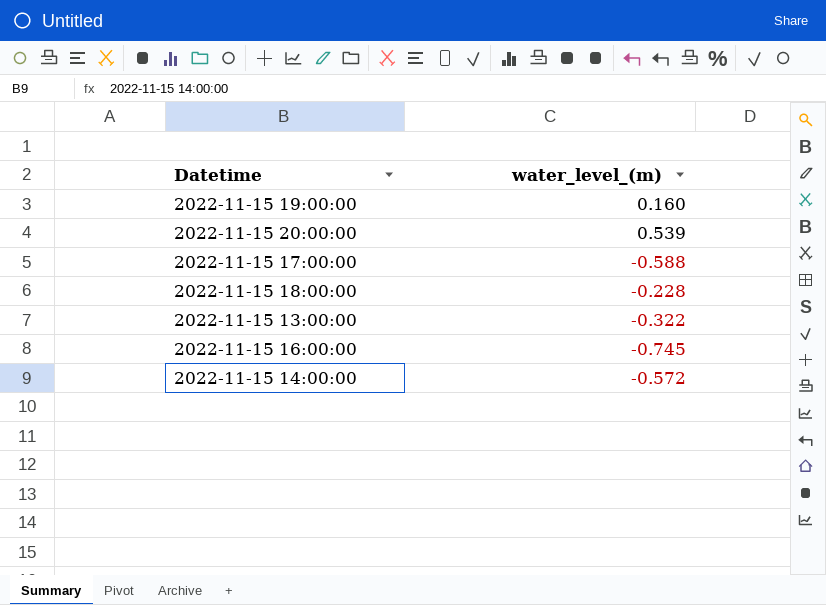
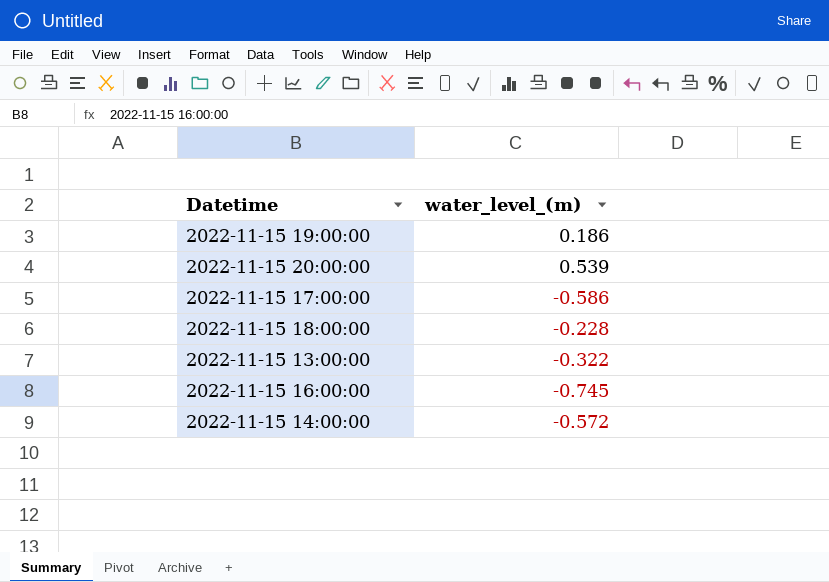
2022-11-15 19:00:00 | water_level_(m): 0.160 -> 0.186
2022-11-15 17:00:00 | water_level_(m): -0.588 -> -0.586

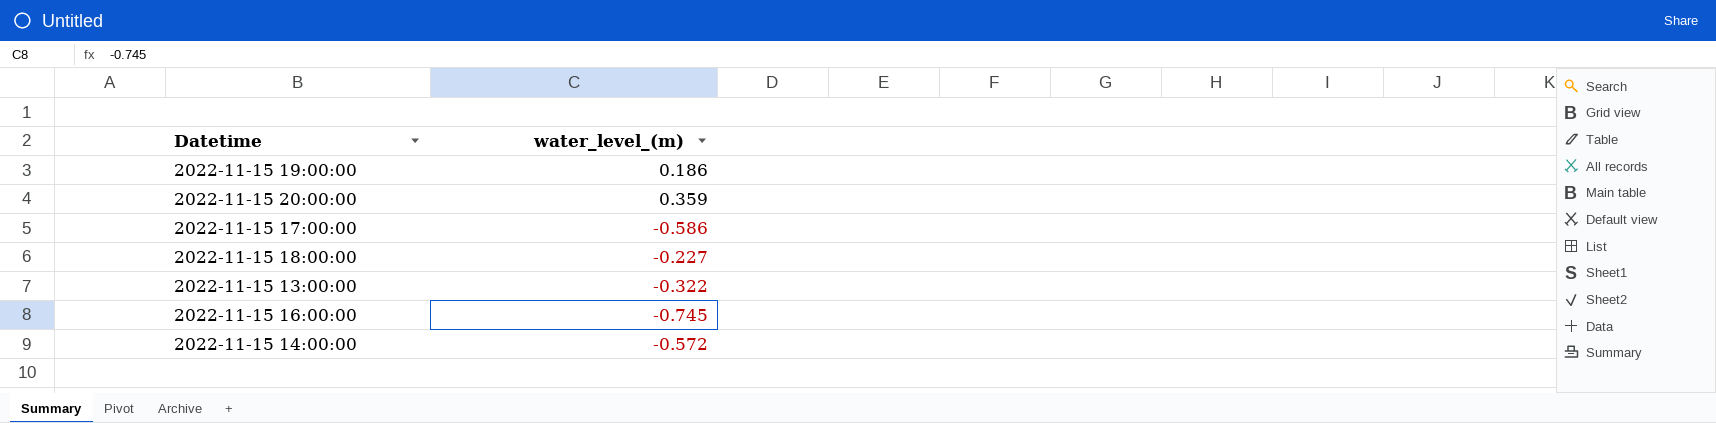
2022-11-15 20:00:00 | water_level_(m): 0.539 -> 0.359
2022-11-15 18:00:00 | water_level_(m): -0.228 -> -0.227

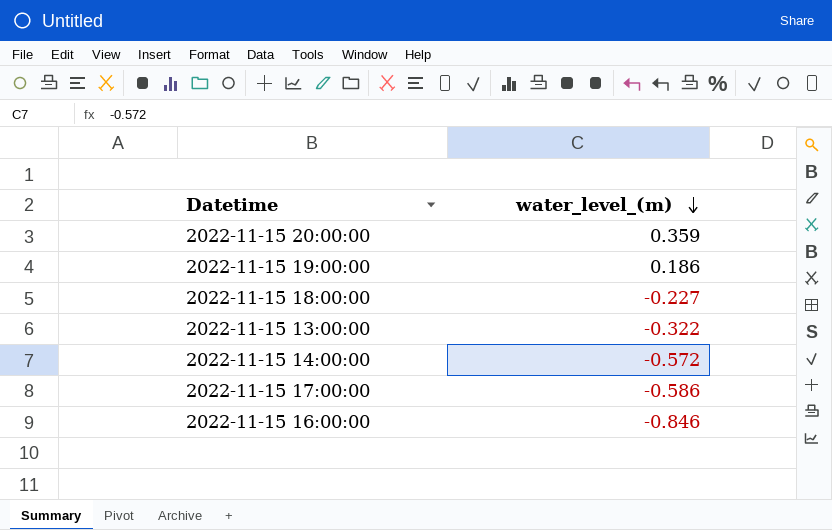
row order: none -> water_level_(m) descending
2022-11-15 16:00:00 | water_level_(m): -0.745 -> -0.846

